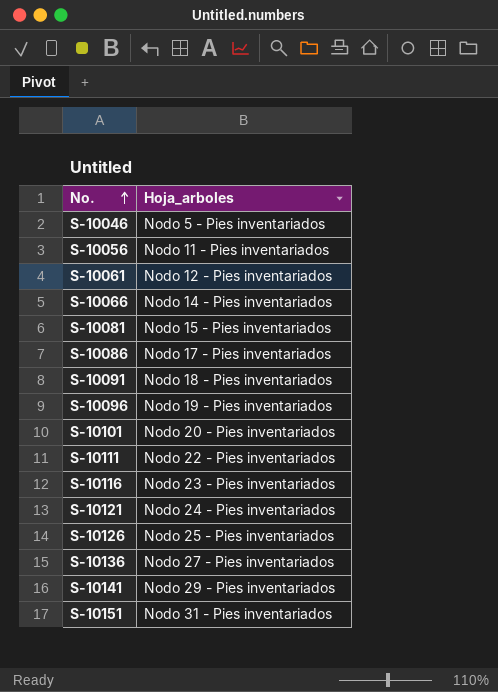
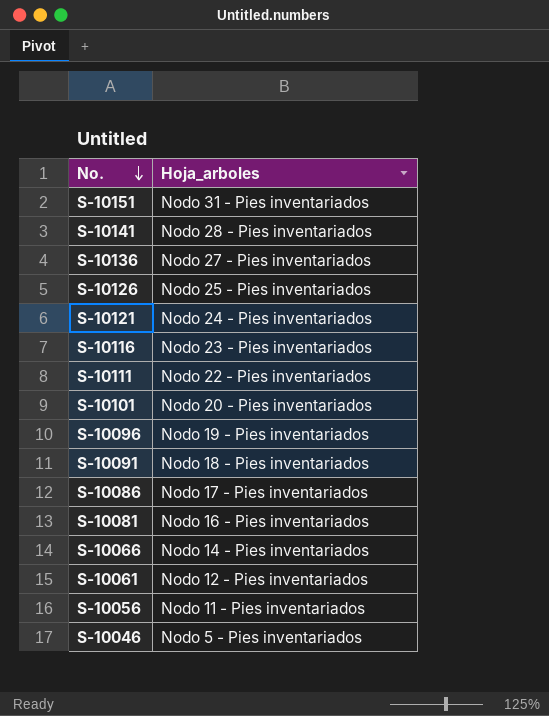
row order: No. ascending -> No. descending
S-10141 | Hoja_arboles: Nodo 29 - Pies inventariados -> Nodo 28 - Pies inventariados
S-10081 | Hoja_arboles: Nodo 15 - Pies inventariados -> Nodo 16 - Pies inventariados

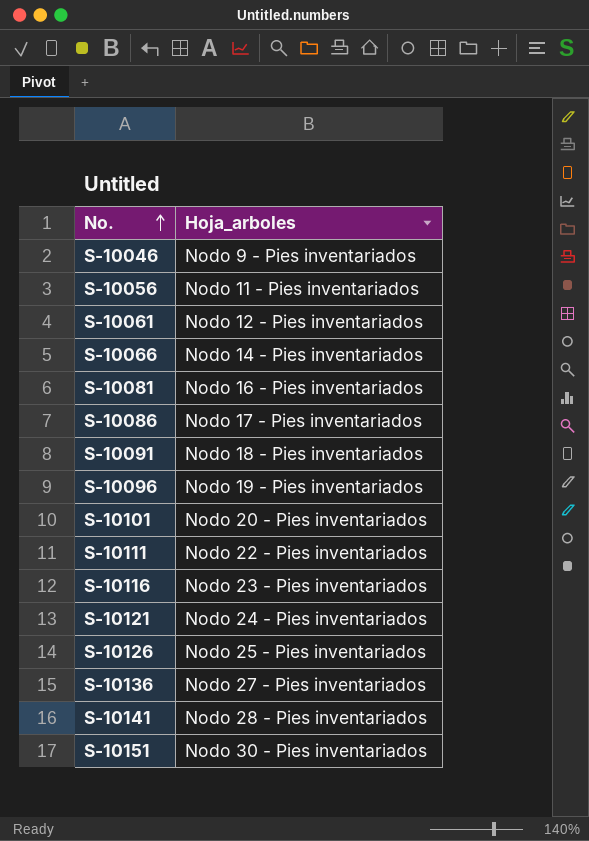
row order: No. descending -> No. ascending
S-10046 | Hoja_arboles: Nodo 5 - Pies inventariados -> Nodo 9 - Pies inventariados
S-10151 | Hoja_arboles: Nodo 31 - Pies inventariados -> Nodo 30 - Pies inventariados

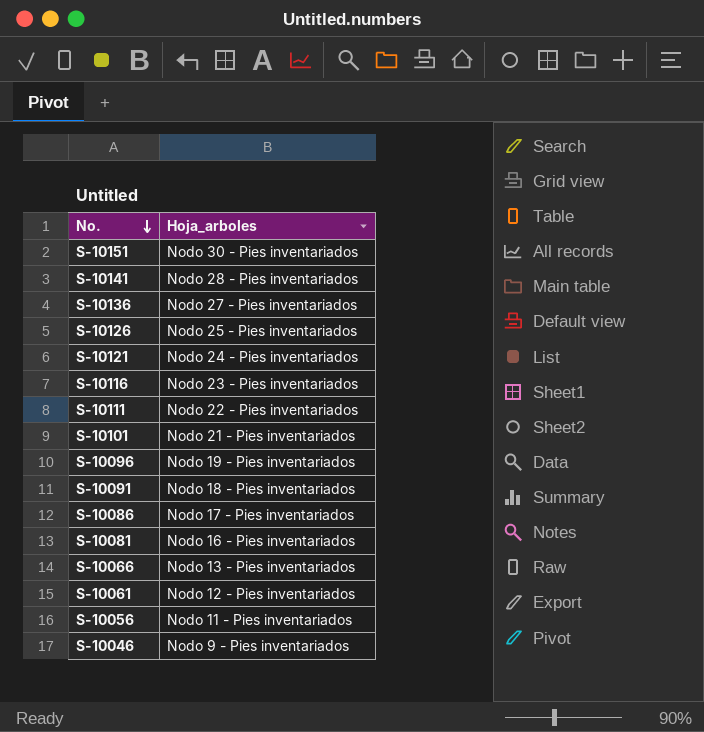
row order: No. ascending -> No. descending
S-10101 | Hoja_arboles: Nodo 20 - Pies inventariados -> Nodo 21 - Pies inventariados
S-10066 | Hoja_arboles: Nodo 14 - Pies inventariados -> Nodo 13 - Pies inventariados

